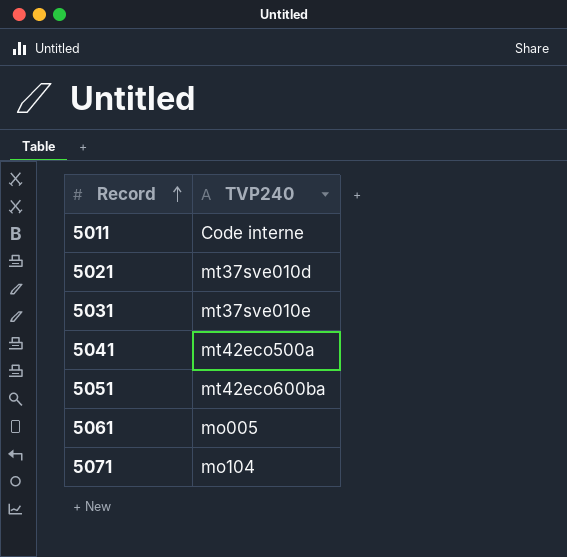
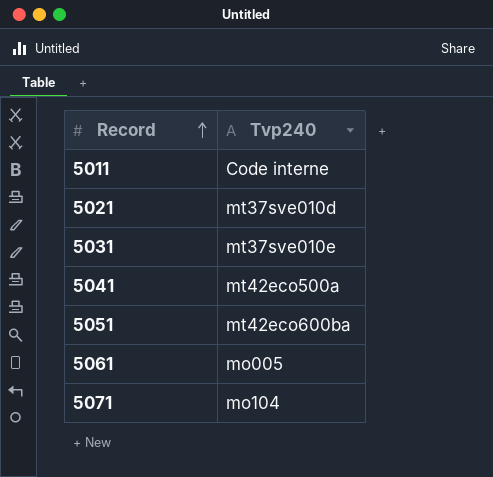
column name: TVP240 -> Tvp240

